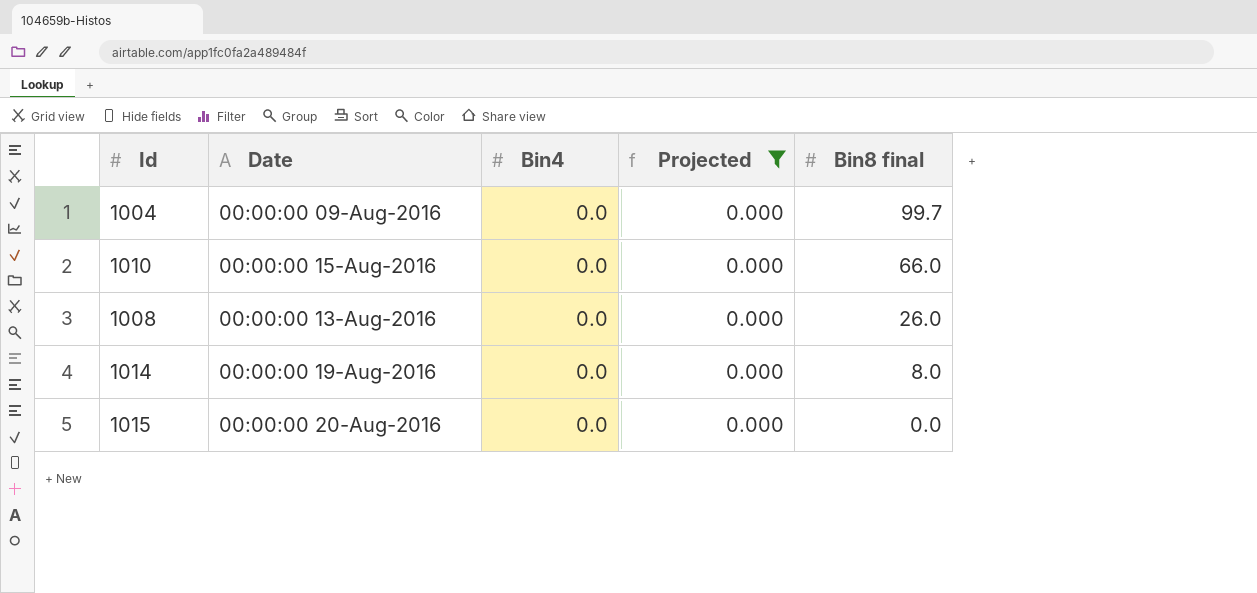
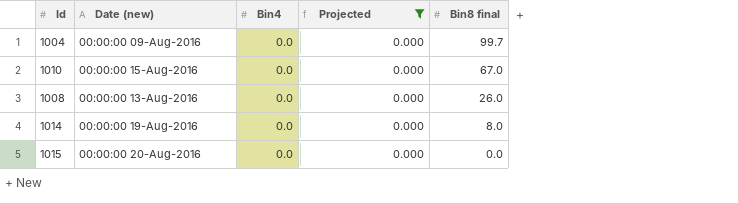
column name: Date -> Date (new)
1010 | Bin8 final: 66.0 -> 67.0

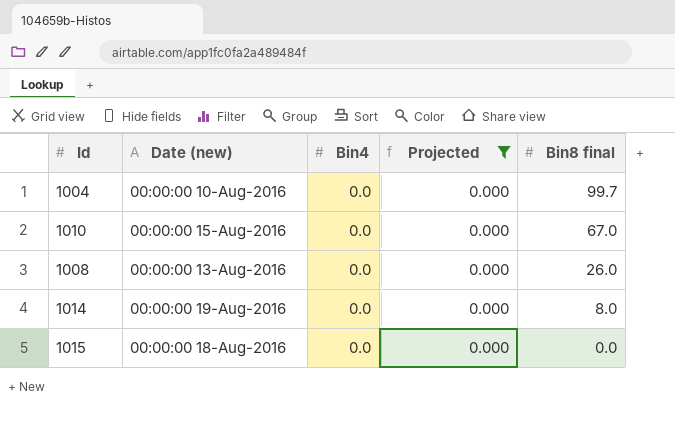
1004 | Date (new): 00:00:00 09-Aug-2016 -> 00:00:00 10-Aug-2016
1015 | Date (new): 00:00:00 20-Aug-2016 -> 00:00:00 18-Aug-2016

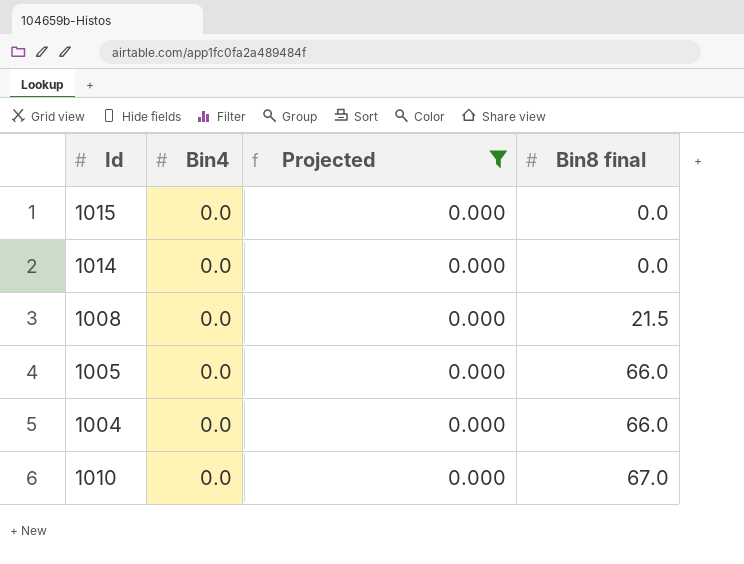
row order: Bin8 final descending -> Bin8 final ascending
column Date (new) | position: 2 -> none
1014 | Bin8 final: 8.0 -> 0.0
1008 | Bin8 final: 26.0 -> 21.5
row 1005: none -> 0.0 | 0.000 | 66.0
1004 | Bin8 final: 99.7 -> 66.0

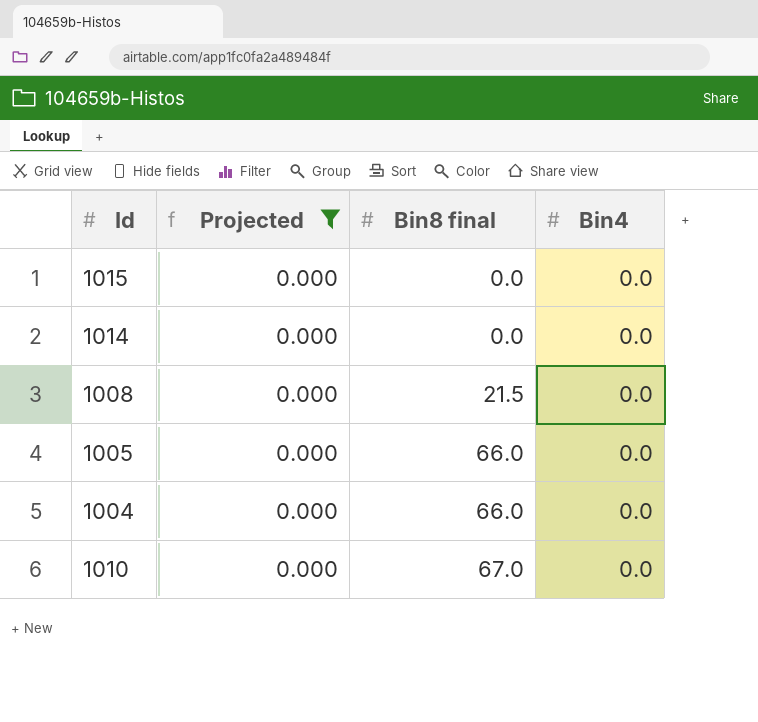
column Bin4 | position: 2 -> 4

